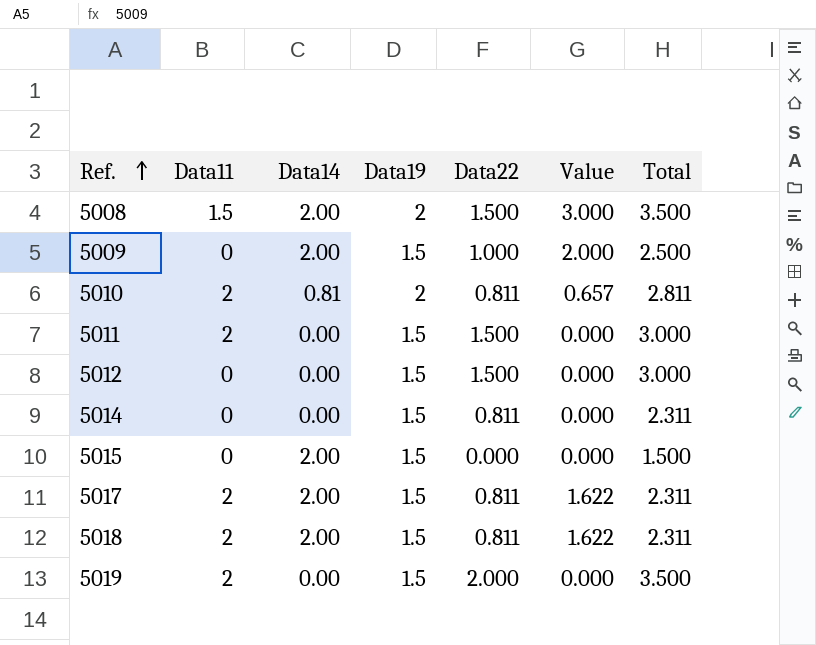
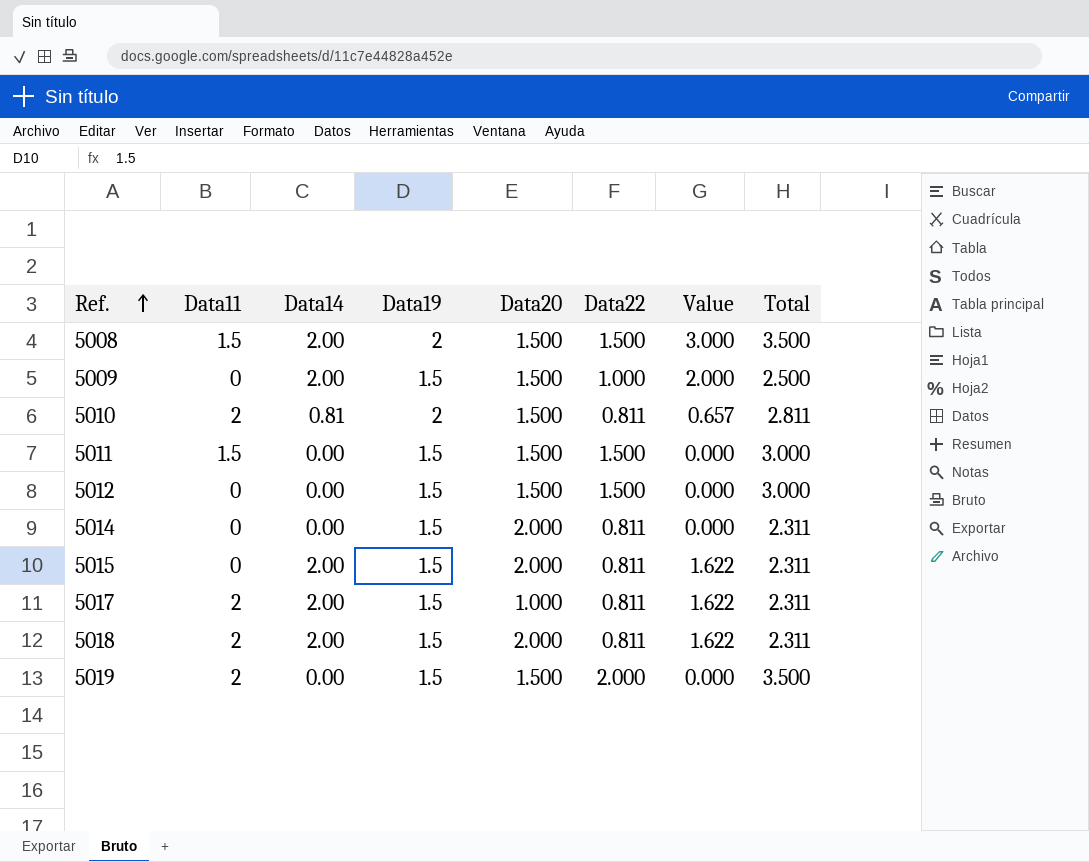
column Data20 | position: none -> 5
5011 | Data11: 2 -> 1.5
5015 | Data22: 0.000 -> 0.811
5015 | Value: 0.000 -> 1.622
5015 | Total: 1.500 -> 2.311

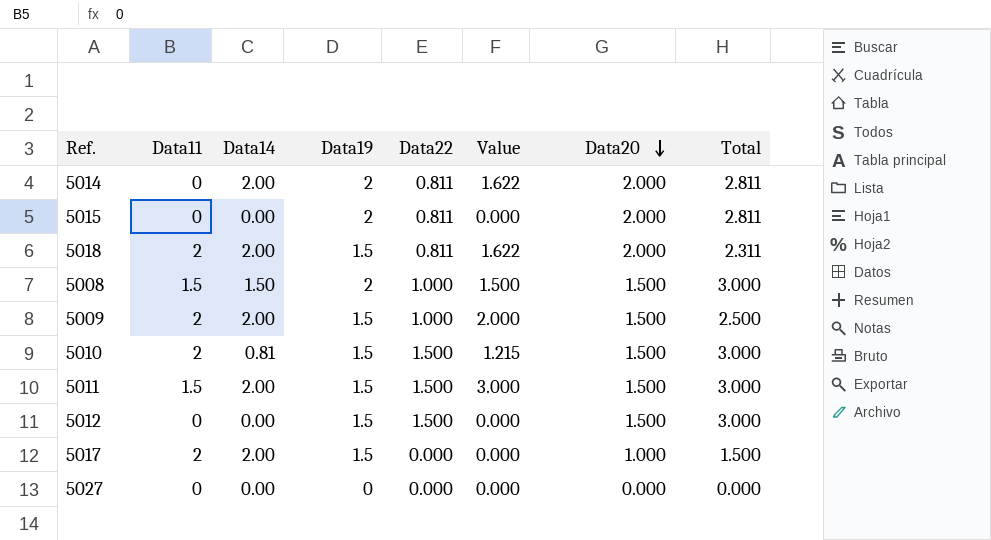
row order: Ref. ascending -> Data20 descending
column Data20 | position: 5 -> 7
row 5019: 2 | 0.00 | 1.5 | 1.500 | 2.000 | 0.000 | 3.500 -> none
5014 | Data14: 0.00 -> 2.00
5014 | Data19: 1.5 -> 2
5014 | Value: 0.000 -> 1.622
5014 | Total: 2.311 -> 2.811
5015 | Data14: 2.00 -> 0.00
5015 | Data19: 1.5 -> 2
5015 | Value: 1.622 -> 0.000
5015 | Total: 2.311 -> 2.811
5008 | Data14: 2.00 -> 1.50
5008 | Data22: 1.500 -> 1.000
5008 | Value: 3.000 -> 1.500
5008 | Total: 3.500 -> 3.000
5009 | Data11: 0 -> 2
5010 | Data19: 2 -> 1.5
5010 | Data22: 0.811 -> 1.500
5010 | Value: 0.657 -> 1.215
5010 | Total: 2.811 -> 3.000
5011 | Data14: 0.00 -> 2.00
5011 | Value: 0.000 -> 3.000
5017 | Data22: 0.811 -> 0.000
5017 | Value: 1.622 -> 0.000
5017 | Total: 2.311 -> 1.500
row 5027: none -> 0 | 0.00 | 0 | 0.000 | 0.000 | 0.000 | 0.000

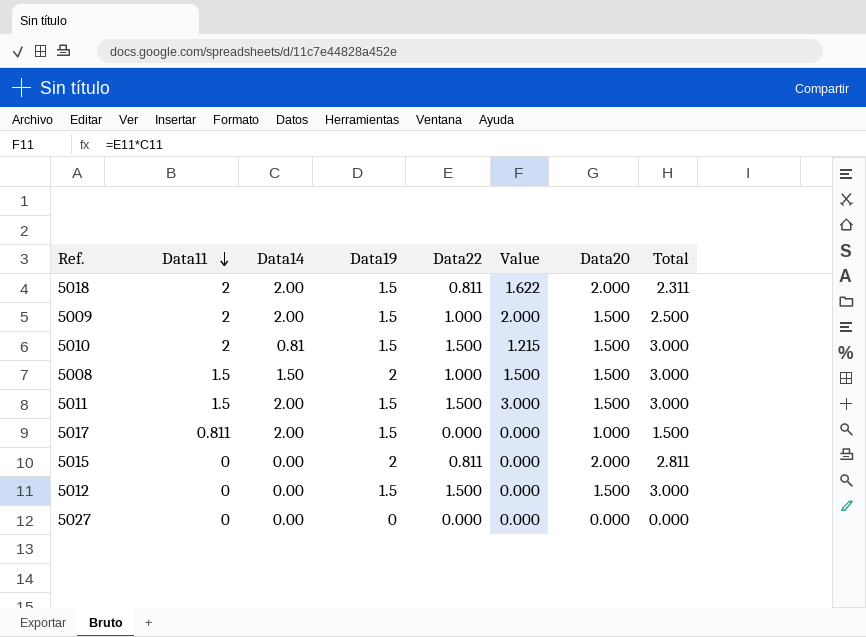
row order: Data20 descending -> Data11 descending
row 5014: 0 | 2.00 | 2 | 0.811 | 1.622 | 2.000 | 2.811 -> none
5017 | Data11: 2 -> 0.811

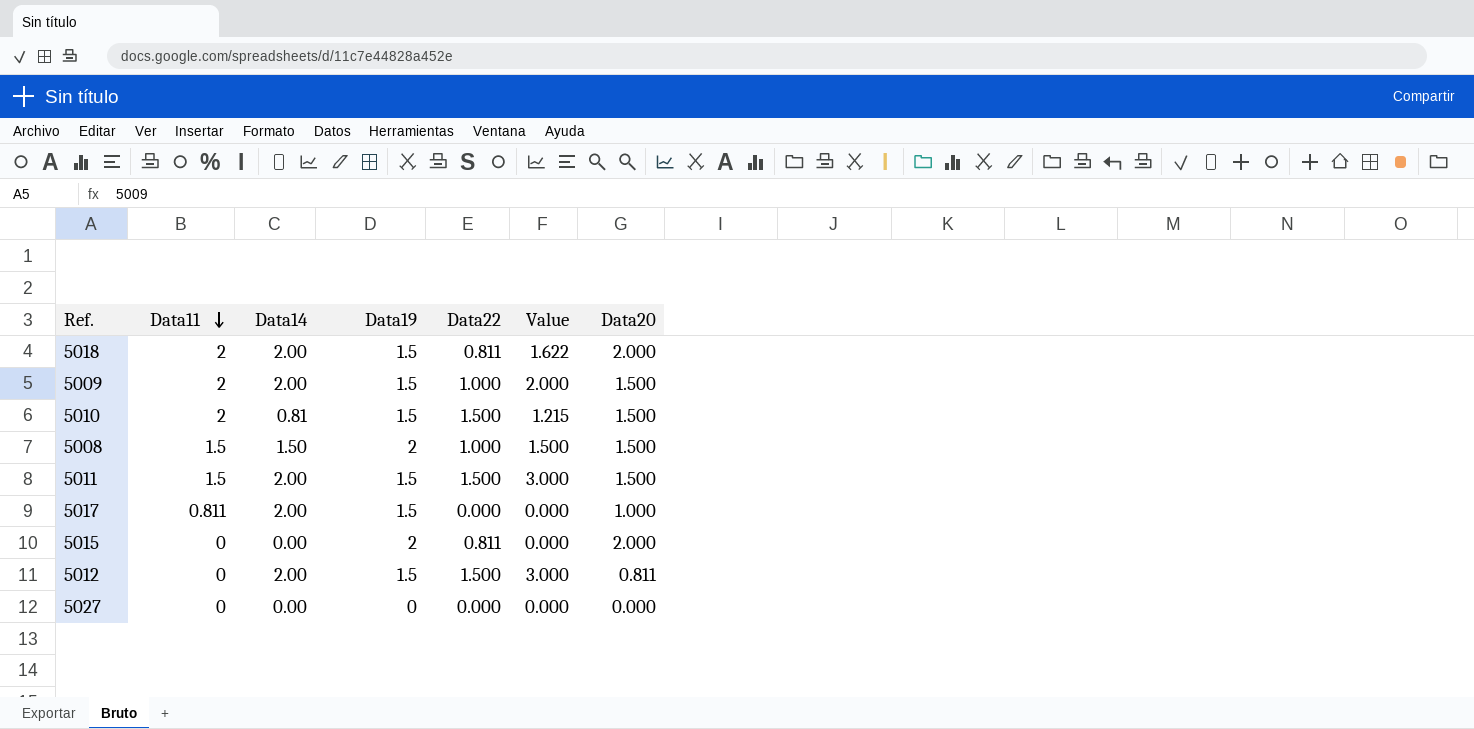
column Total | formula: [Data19] + [Data22] -> none
5012 | Data14: 0.00 -> 2.00
5012 | Value: 0.000 -> 3.000
5012 | Data20: 1.500 -> 0.811

